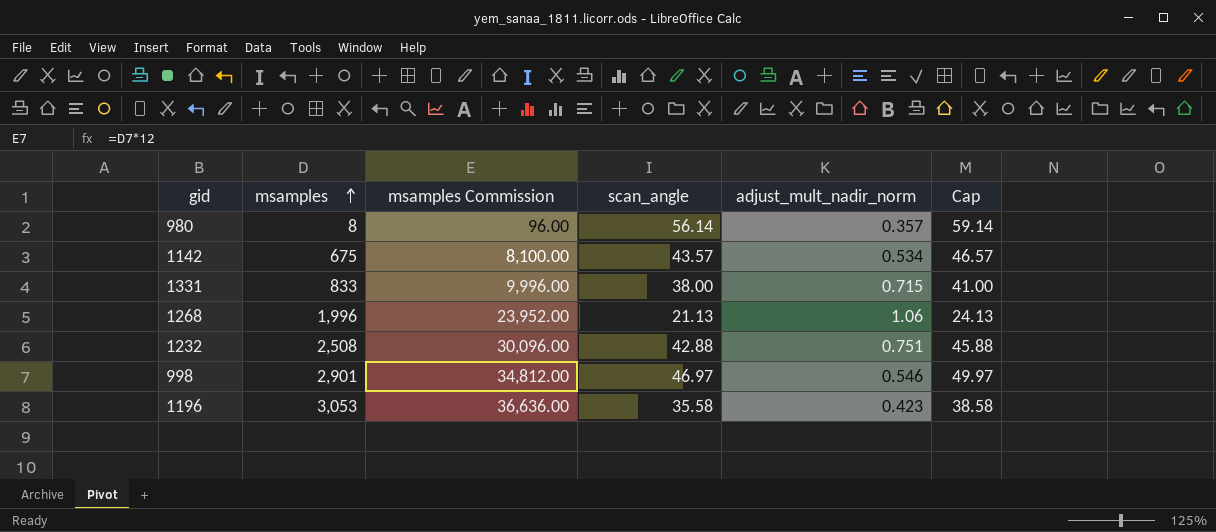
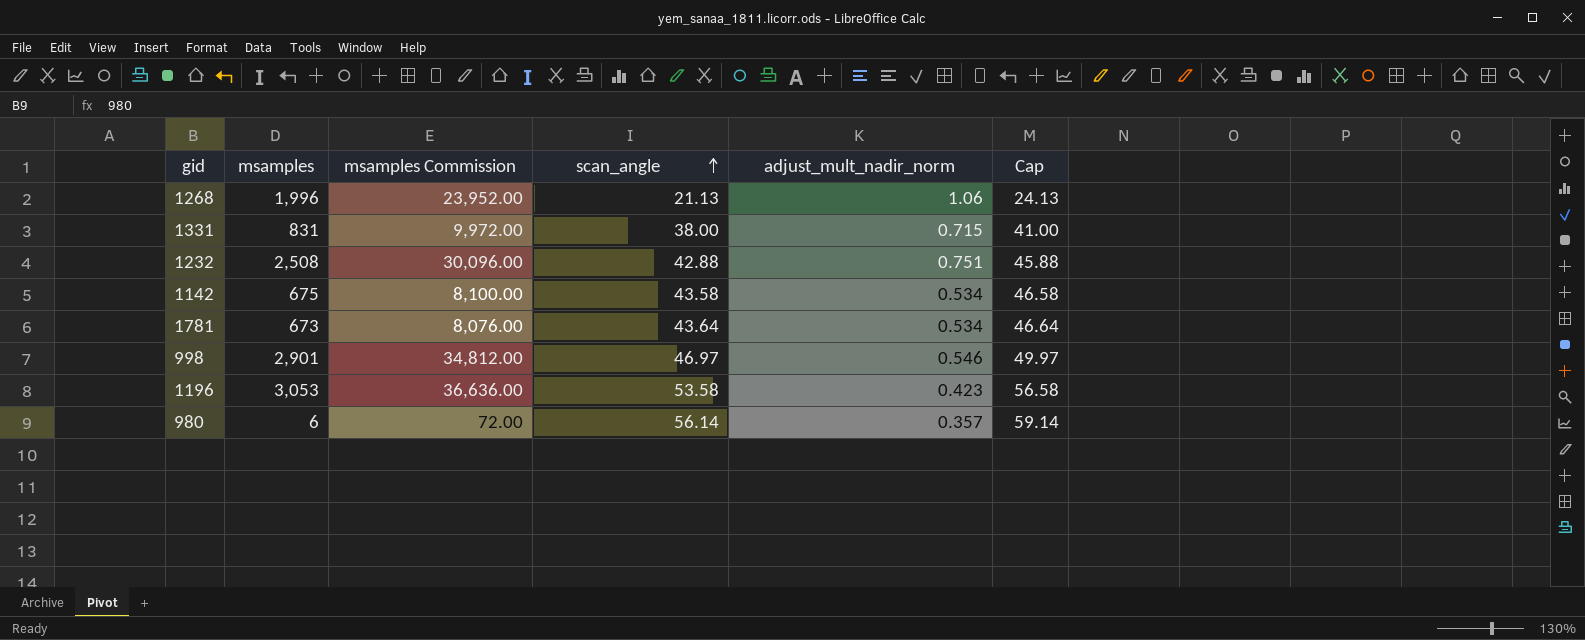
row order: msamples ascending -> scan_angle ascending
1331 | msamples: 833 -> 831
1331 | msamples Commission: 9,996.00 -> 9,972.00
1142 | scan_angle: 43.57 -> 43.58
1142 | Cap: 46.57 -> 46.58
row 1781: none -> 673 | 8,076.00 | 43.64 | 0.534 | 46.64
1196 | scan_angle: 35.58 -> 53.58
1196 | Cap: 38.58 -> 56.58
980 | msamples: 8 -> 6
980 | msamples Commission: 96.00 -> 72.00

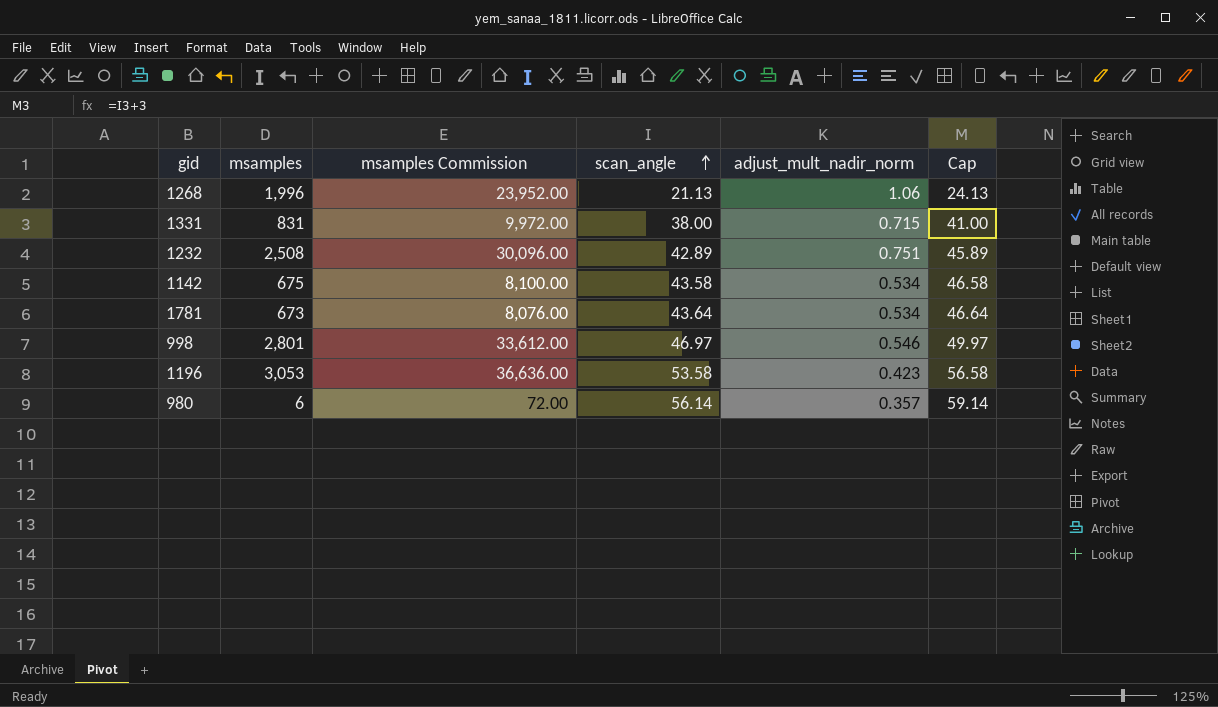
1232 | scan_angle: 42.88 -> 42.89
1232 | Cap: 45.88 -> 45.89
998 | msamples: 2,901 -> 2,801
998 | msamples Commission: 34,812.00 -> 33,612.00

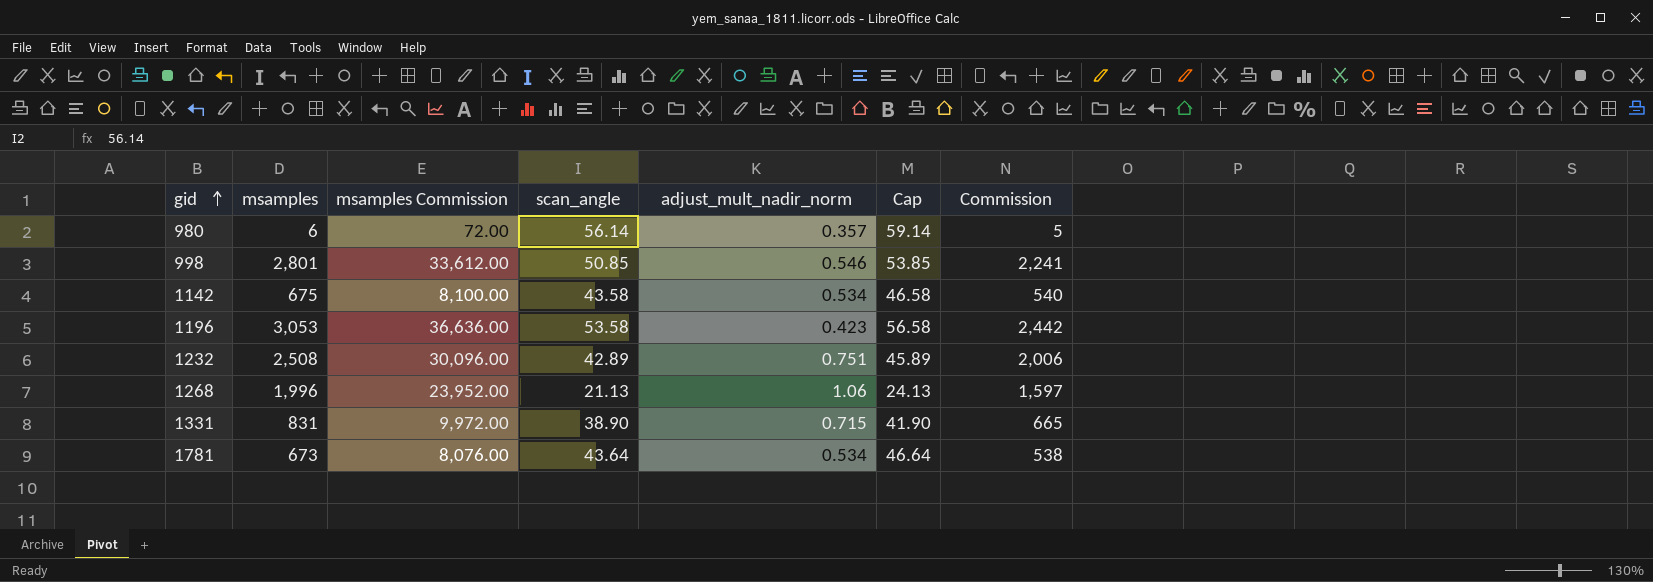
row order: scan_angle ascending -> gid ascending
column Commission | formula: none -> [msamples] * 0.8
998 | scan_angle: 46.97 -> 50.85
998 | Cap: 49.97 -> 53.85
1331 | scan_angle: 38.00 -> 38.90
1331 | Cap: 41.00 -> 41.90

